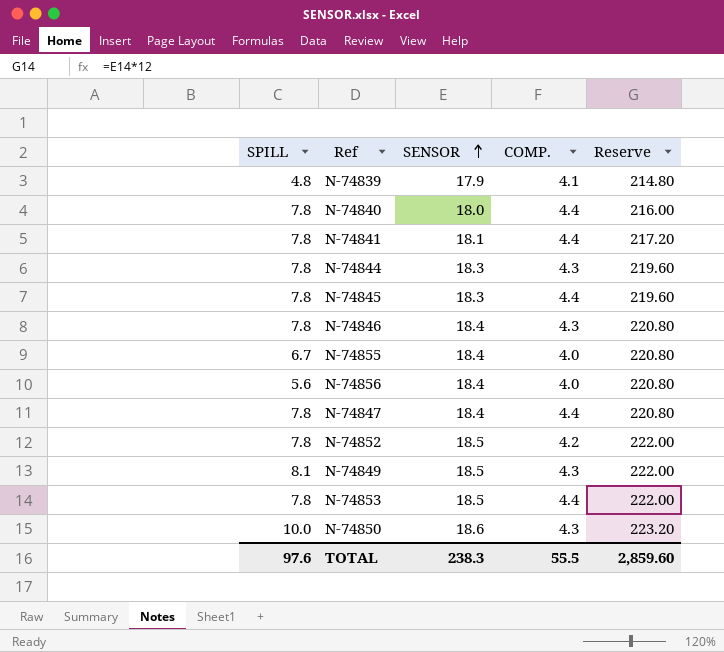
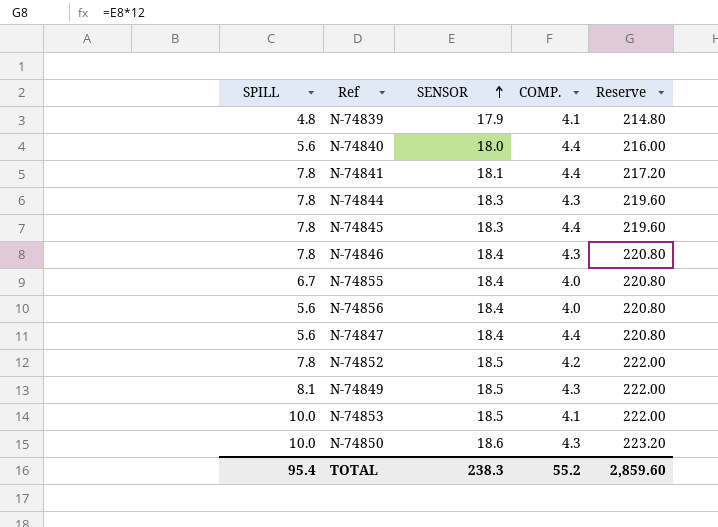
N-74840 | SPILL: 7.8 -> 5.6
N-74847 | SPILL: 7.8 -> 5.6
N-74853 | SPILL: 7.8 -> 10.0
N-74853 | COMP.: 4.4 -> 4.1
TOTAL | SPILL: 97.6 -> 95.4
TOTAL | COMP.: 55.5 -> 55.2

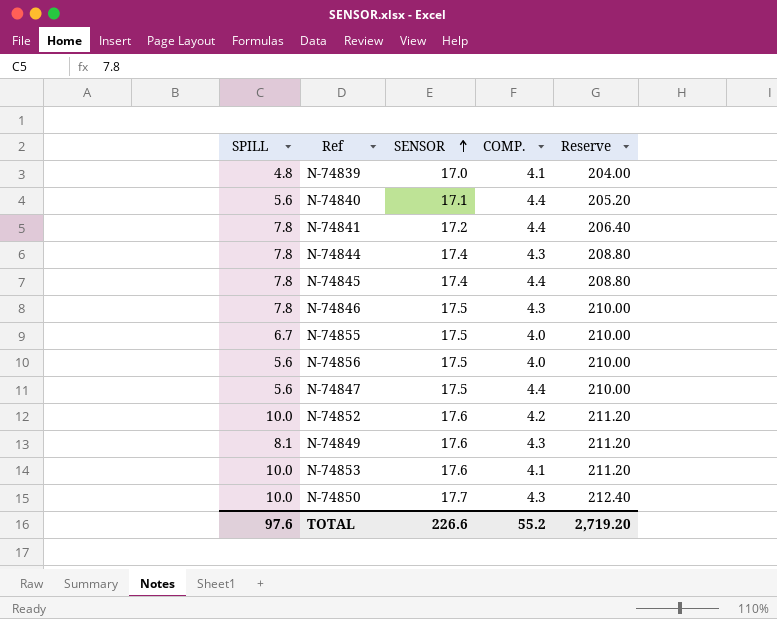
N-74839 | SENSOR: 17.9 -> 17.0
N-74839 | Reserve: 214.80 -> 204.00
N-74840 | SENSOR: 18.0 -> 17.1
N-74840 | Reserve: 216.00 -> 205.20
N-74841 | SENSOR: 18.1 -> 17.2
N-74841 | Reserve: 217.20 -> 206.40
N-74844 | SENSOR: 18.3 -> 17.4
N-74844 | Reserve: 219.60 -> 208.80
N-74845 | SENSOR: 18.3 -> 17.4
N-74845 | Reserve: 219.60 -> 208.80
N-74846 | SENSOR: 18.4 -> 17.5
N-74846 | Reserve: 220.80 -> 210.00
N-74855 | SENSOR: 18.4 -> 17.5
N-74855 | Reserve: 220.80 -> 210.00
N-74856 | SENSOR: 18.4 -> 17.5
N-74856 | Reserve: 220.80 -> 210.00
N-74847 | SENSOR: 18.4 -> 17.5
N-74847 | Reserve: 220.80 -> 210.00
N-74852 | SPILL: 7.8 -> 10.0
N-74852 | SENSOR: 18.5 -> 17.6
N-74852 | Reserve: 222.00 -> 211.20
N-74849 | SENSOR: 18.5 -> 17.6
N-74849 | Reserve: 222.00 -> 211.20
N-74853 | SENSOR: 18.5 -> 17.6
N-74853 | Reserve: 222.00 -> 211.20
N-74850 | SENSOR: 18.6 -> 17.7
N-74850 | Reserve: 223.20 -> 212.40
TOTAL | SPILL: 95.4 -> 97.6
TOTAL | SENSOR: 238.3 -> 226.6
TOTAL | Reserve: 2,859.60 -> 2,719.20

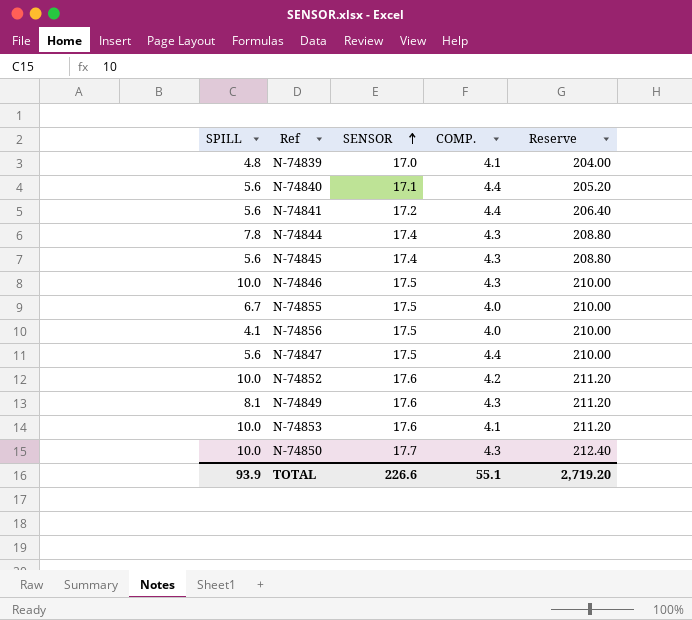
N-74841 | SPILL: 7.8 -> 5.6
N-74845 | SPILL: 7.8 -> 5.6
N-74845 | COMP.: 4.4 -> 4.3
N-74846 | SPILL: 7.8 -> 10.0
N-74856 | SPILL: 5.6 -> 4.1
TOTAL | SPILL: 97.6 -> 93.9
TOTAL | COMP.: 55.2 -> 55.1

